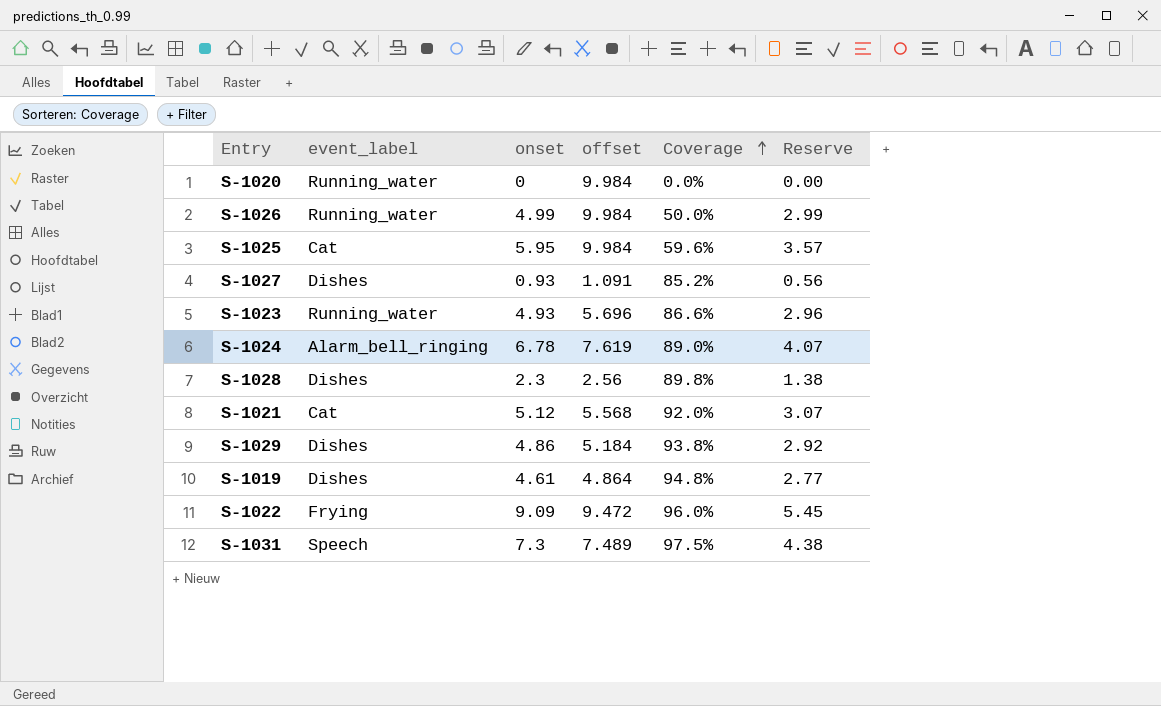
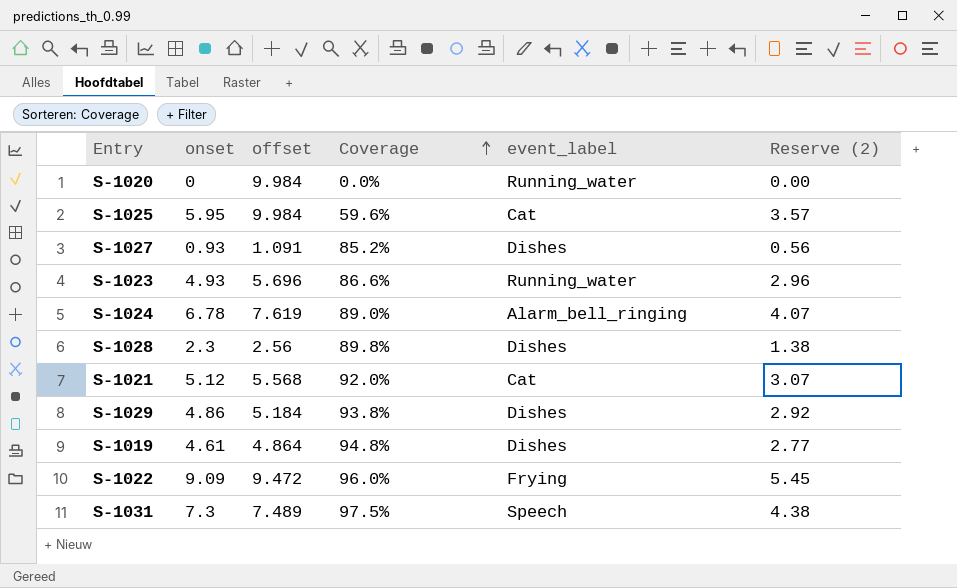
column event_label | position: 2 -> 5
column name: Reserve -> Reserve (2)
row S-1026: Running_water | 4.99 | 9.984 | 50.0% | 2.99 -> none

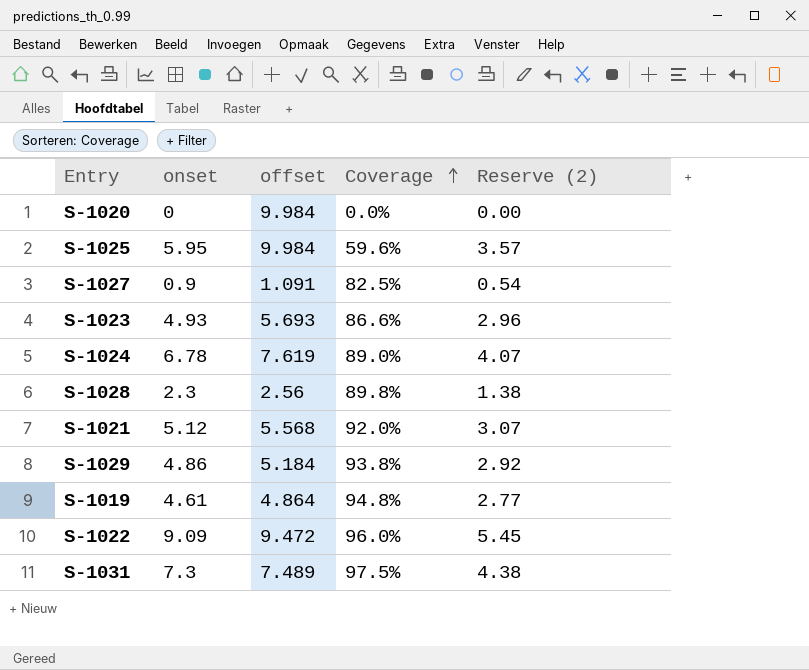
column event_label | position: 5 -> none
S-1027 | onset: 0.93 -> 0.9
S-1027 | Coverage: 85.2% -> 82.5%
S-1027 | Reserve (2): 0.56 -> 0.54
S-1023 | offset: 5.696 -> 5.693

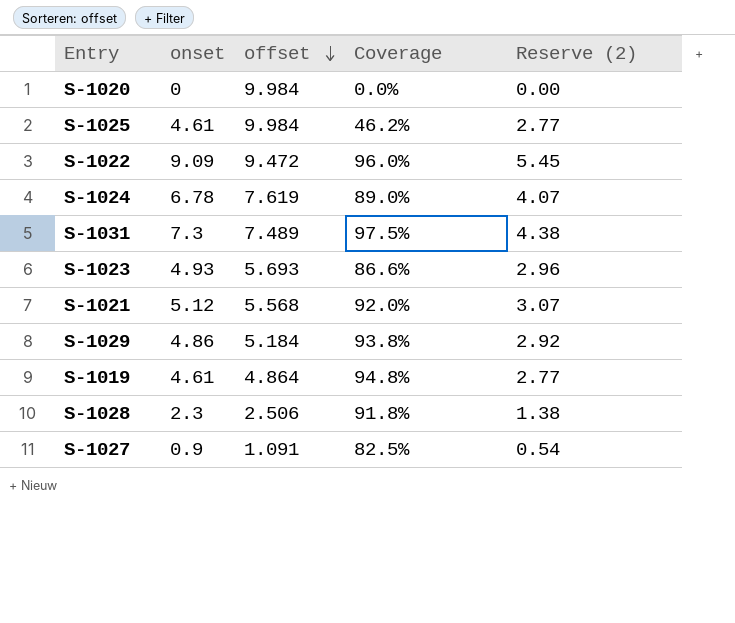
row order: Coverage ascending -> offset descending
S-1025 | onset: 5.95 -> 4.61
S-1025 | Coverage: 59.6% -> 46.2%
S-1025 | Reserve (2): 3.57 -> 2.77
S-1028 | offset: 2.56 -> 2.506
S-1028 | Coverage: 89.8% -> 91.8%

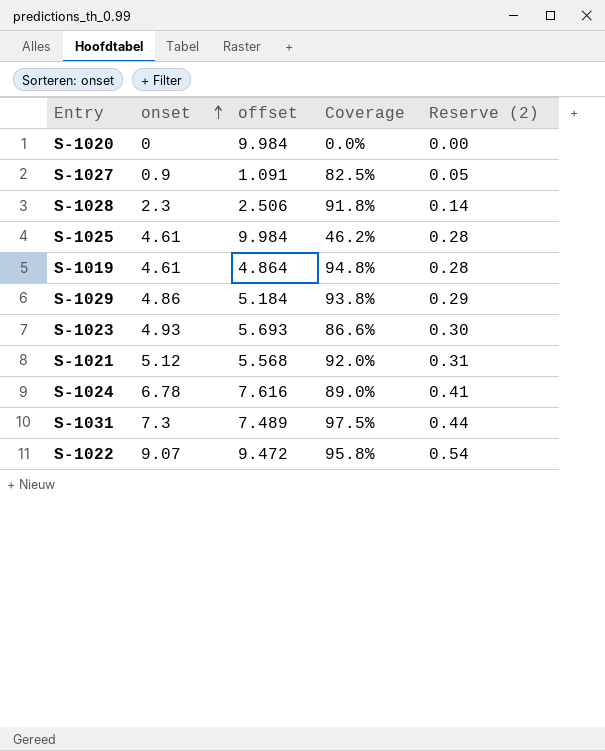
row order: offset descending -> onset ascending
column Reserve (2) | formula: [onset] * 0.6 -> [onset] * 0.06
S-1024 | offset: 7.619 -> 7.616
S-1022 | onset: 9.09 -> 9.07
S-1022 | Coverage: 96.0% -> 95.8%

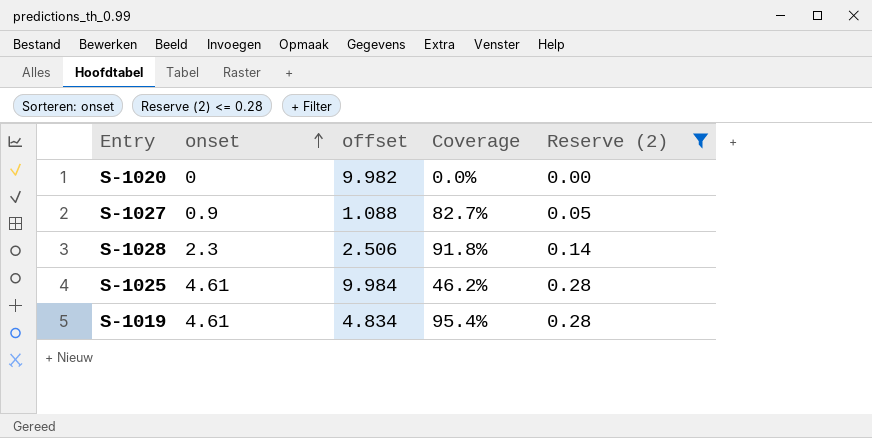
filter: none -> Reserve (2) <= 0.28
S-1020 | offset: 9.984 -> 9.982
S-1027 | offset: 1.091 -> 1.088
S-1027 | Coverage: 82.5% -> 82.7%
S-1019 | offset: 4.864 -> 4.834
S-1019 | Coverage: 94.8% -> 95.4%

